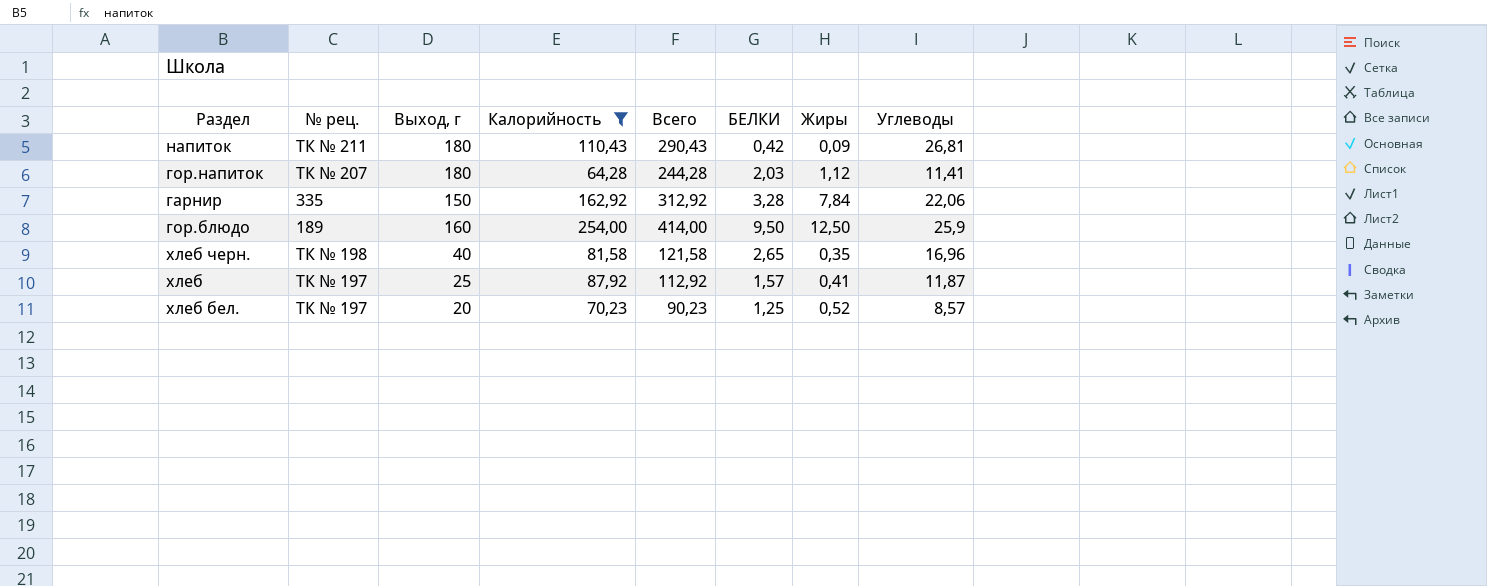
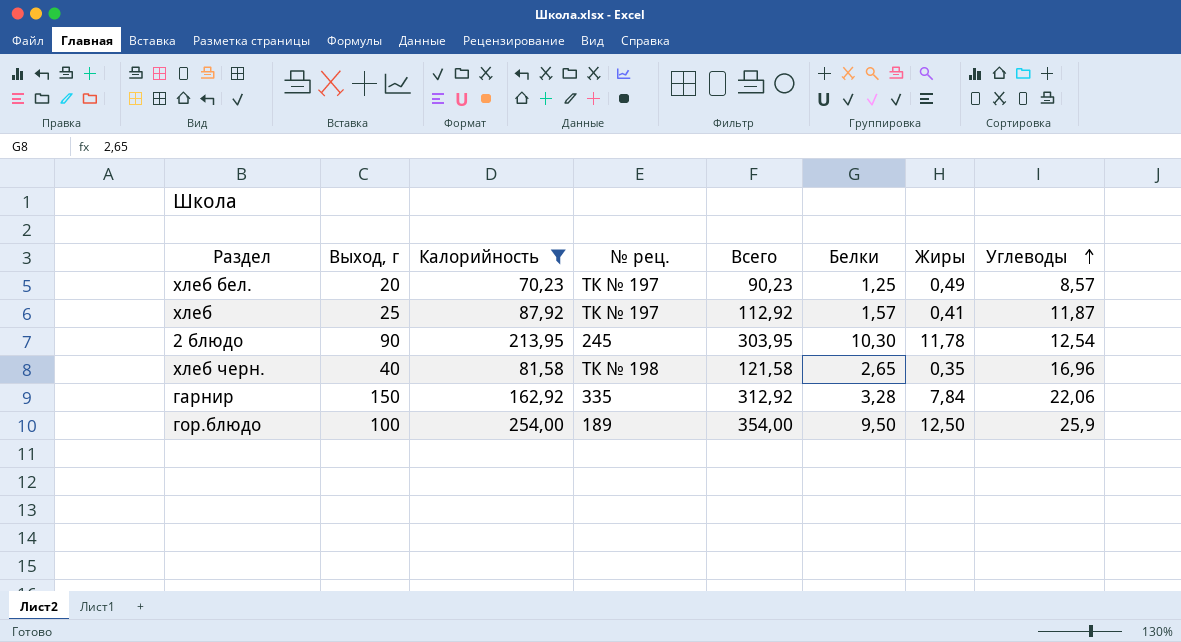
row order: none -> Углеводы ascending
column № рец. | position: 2 -> 4
column name: БЕЛКИ -> Белки
row напиток: ТК № 211 | 180 | 110,43 | 290,43 | 0,42 | 0,09 | 26,81 -> none
row гор.напиток: ТК № 207 | 180 | 64,28 | 244,28 | 2,03 | 1,12 | 11,41 -> none
хлеб бел. | Жиры: 0,52 -> 0,49
row 2 блюдо: none -> 90 | 213,95 | 245 | 303,95 | 10,30 | 11,78 | 12,54
гор.блюдо | Выход, г: 160 -> 100
гор.блюдо | Всего: 414,00 -> 354,00

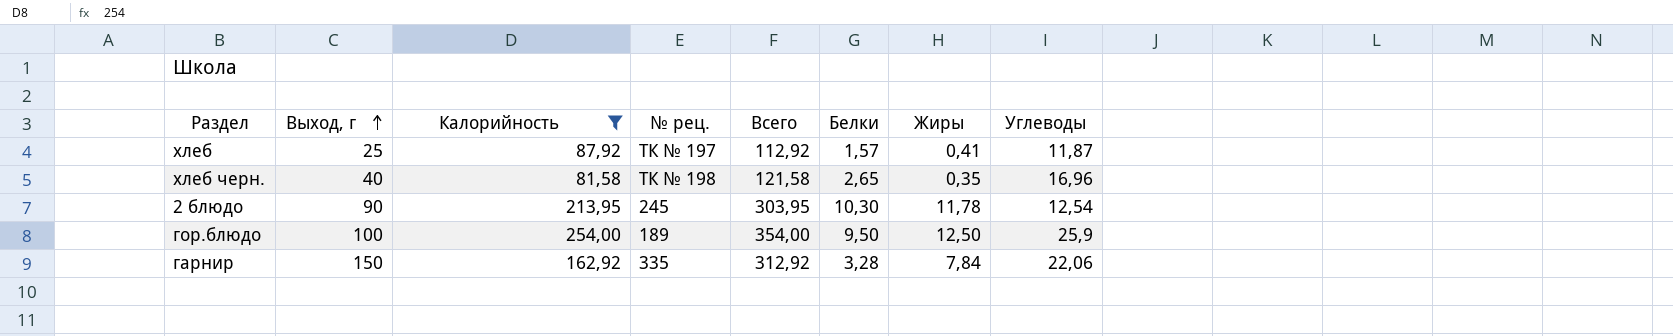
row order: Углеводы ascending -> Выход, г ascending
row хлеб бел.: 20 | 70,23 | ТК № 197 | 90,23 | 1,25 | 0,49 | 8,57 -> none

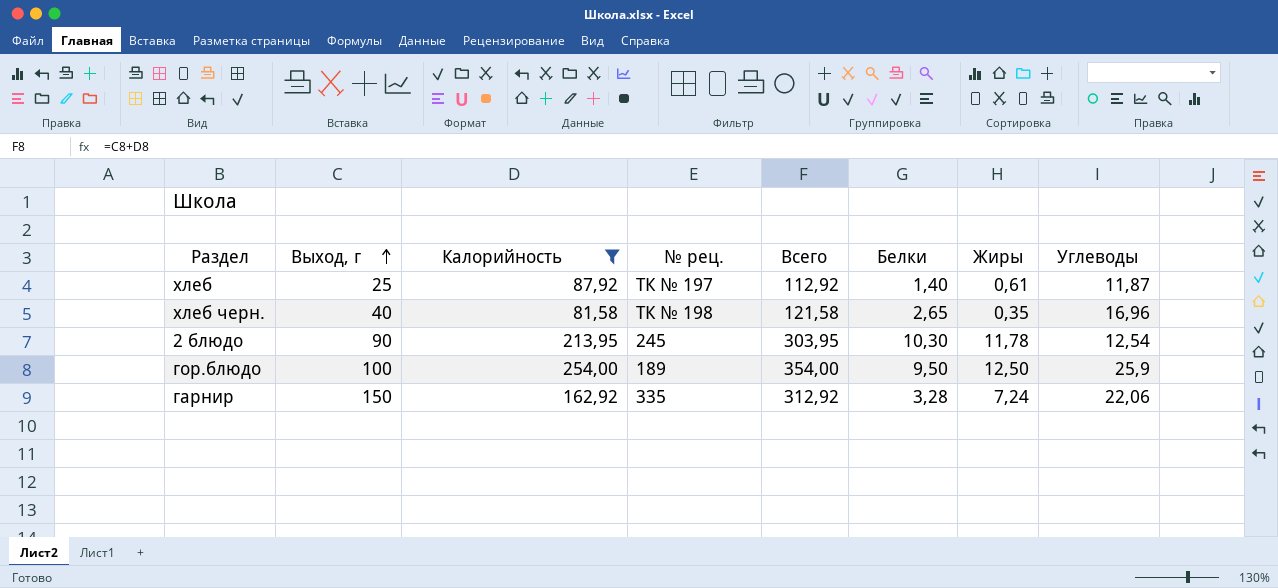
хлеб | Белки: 1,57 -> 1,40
хлеб | Жиры: 0,41 -> 0,61
гарнир | Жиры: 7,84 -> 7,24

